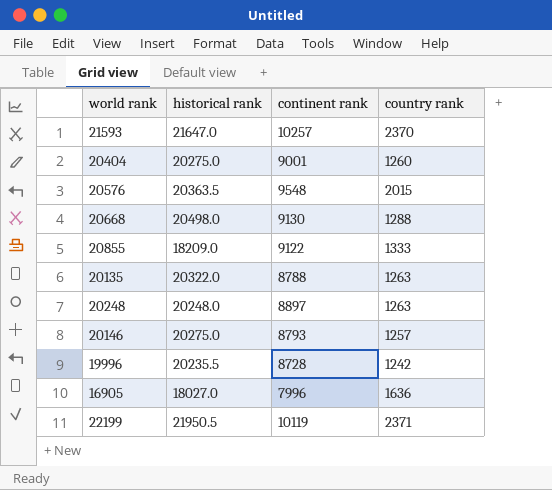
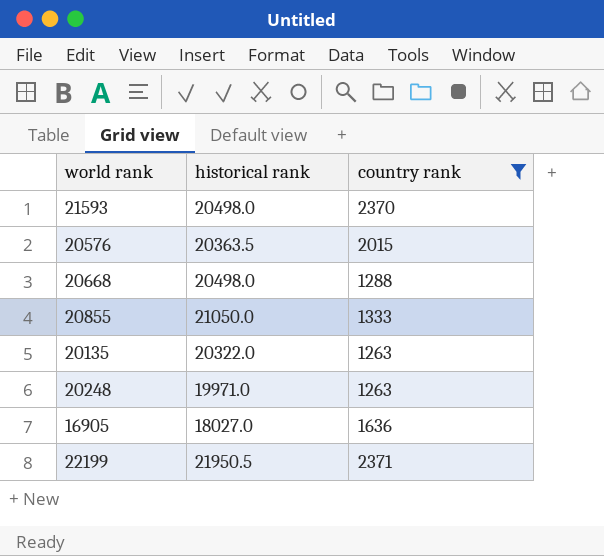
filter: none -> country rank >= 1263
column continent rank | position: 3 -> none
21593 | historical rank: 21647.0 -> 20498.0
20855 | historical rank: 18209.0 -> 21050.0
20248 | historical rank: 20248.0 -> 19971.0

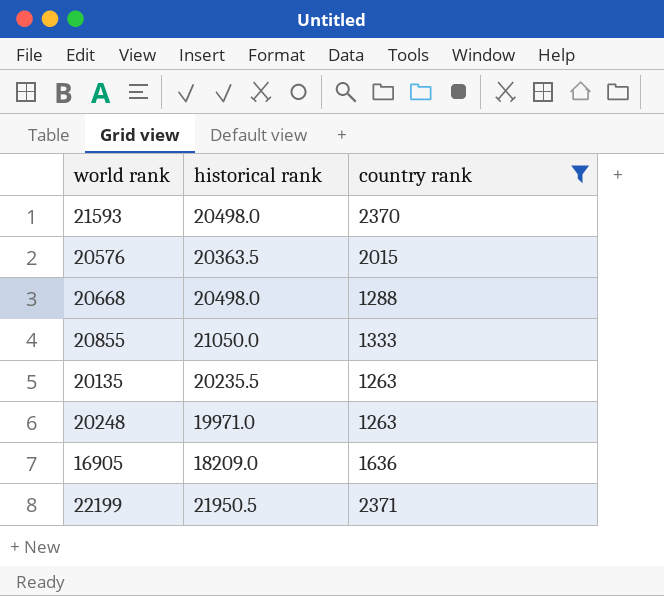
20135 | historical rank: 20322.0 -> 20235.5
16905 | historical rank: 18027.0 -> 18209.0

